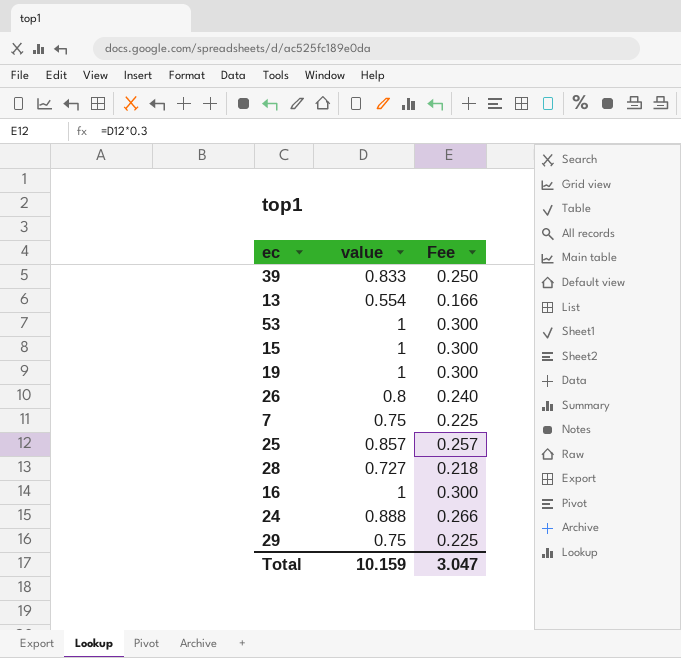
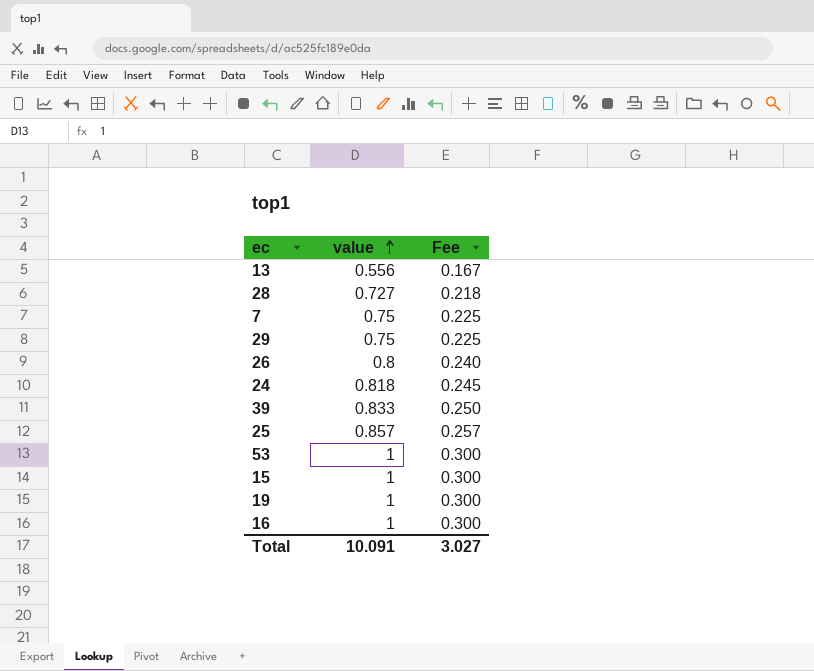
row order: none -> value ascending
13 | value: 0.554 -> 0.556
13 | Fee: 0.166 -> 0.167
24 | value: 0.888 -> 0.818
24 | Fee: 0.266 -> 0.245
Total | value: 10.159 -> 10.091
Total | Fee: 3.047 -> 3.027

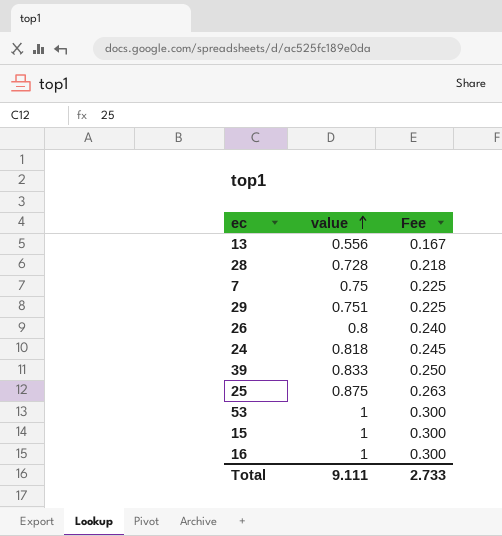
row 19: 1 | 0.300 -> none
28 | value: 0.727 -> 0.728
29 | value: 0.75 -> 0.751
25 | value: 0.857 -> 0.875
25 | Fee: 0.257 -> 0.263
Total | value: 10.091 -> 9.111
Total | Fee: 3.027 -> 2.733

